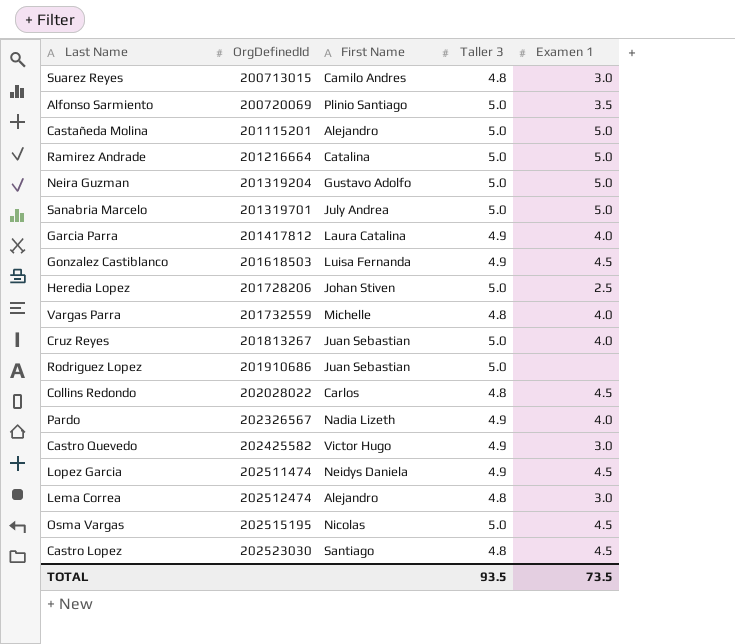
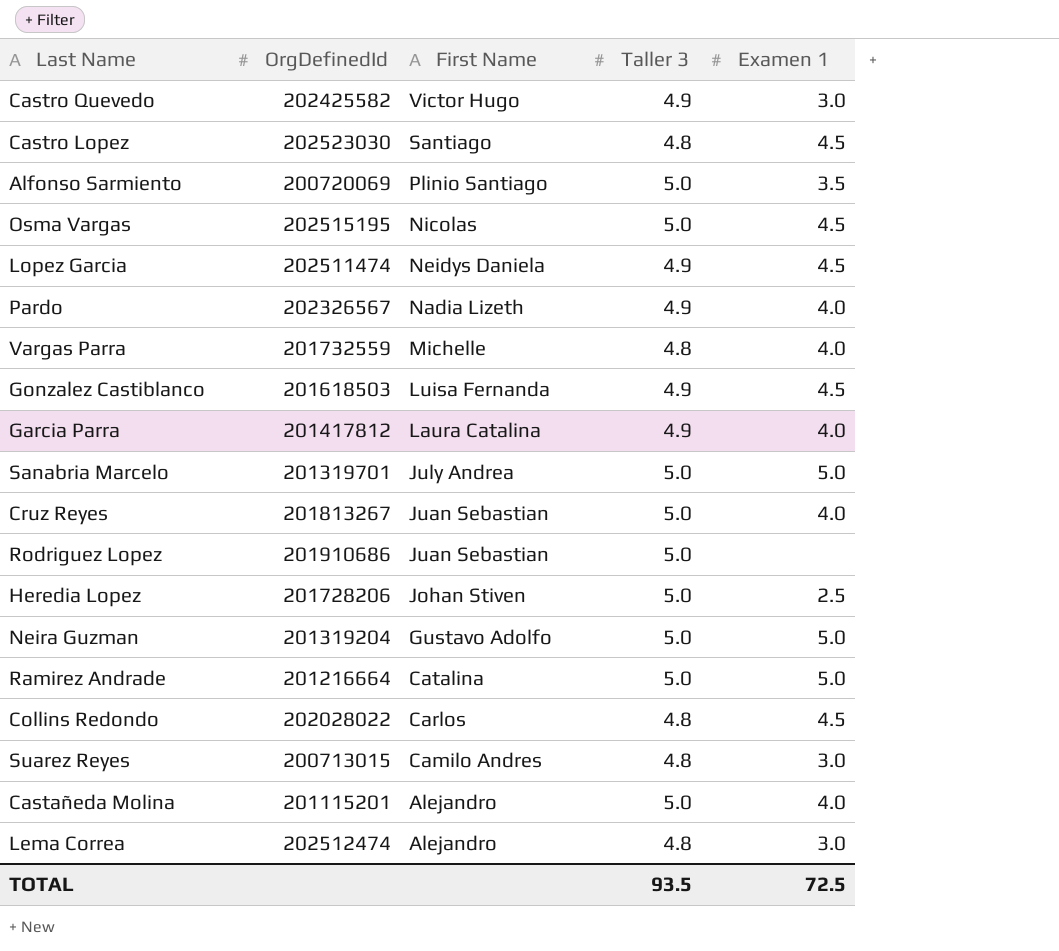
row order: OrgDefinedId ascending -> First Name descending
Castañeda Molina | Examen 1: 5.0 -> 4.0
TOTAL | Examen 1: 73.5 -> 72.5

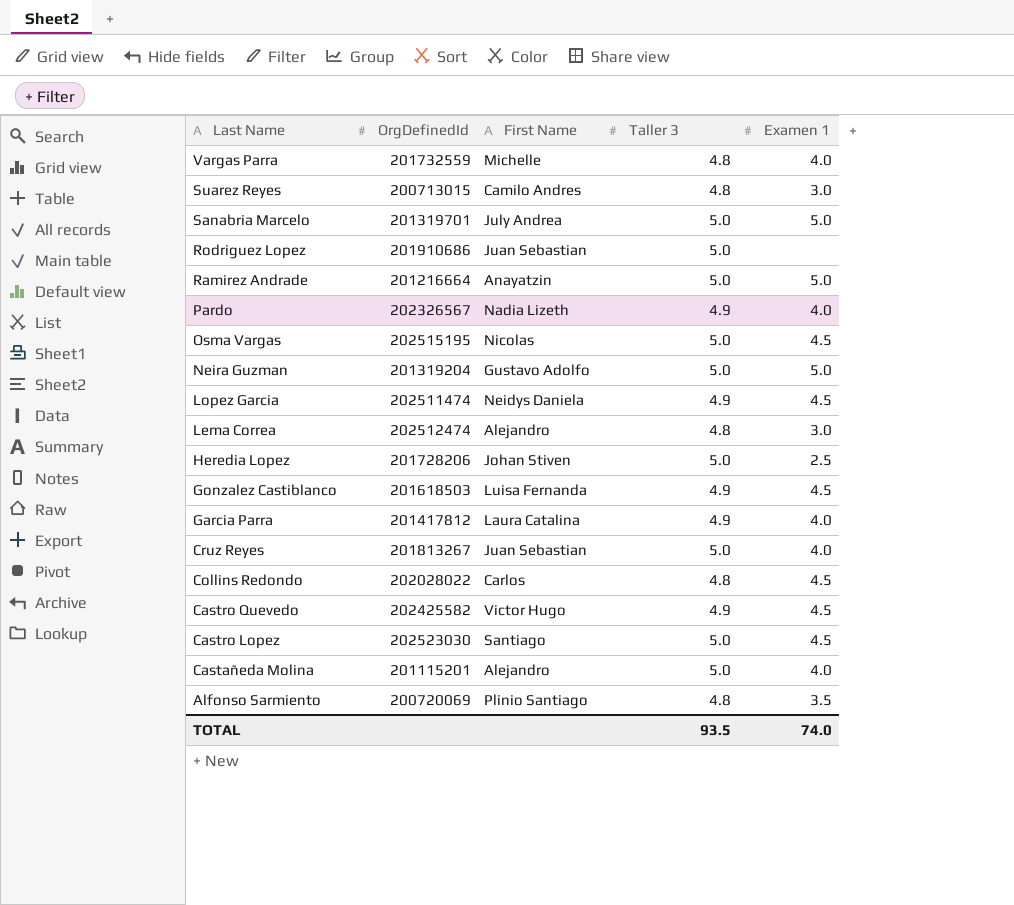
row order: First Name descending -> Last Name descending
Ramirez Andrade | First Name: Catalina -> Anayatzin
Castro Quevedo | Examen 1: 3.0 -> 4.5
Castro Lopez | Taller 3: 4.8 -> 5.0
Alfonso Sarmiento | Taller 3: 5.0 -> 4.8
TOTAL | Examen 1: 72.5 -> 74.0

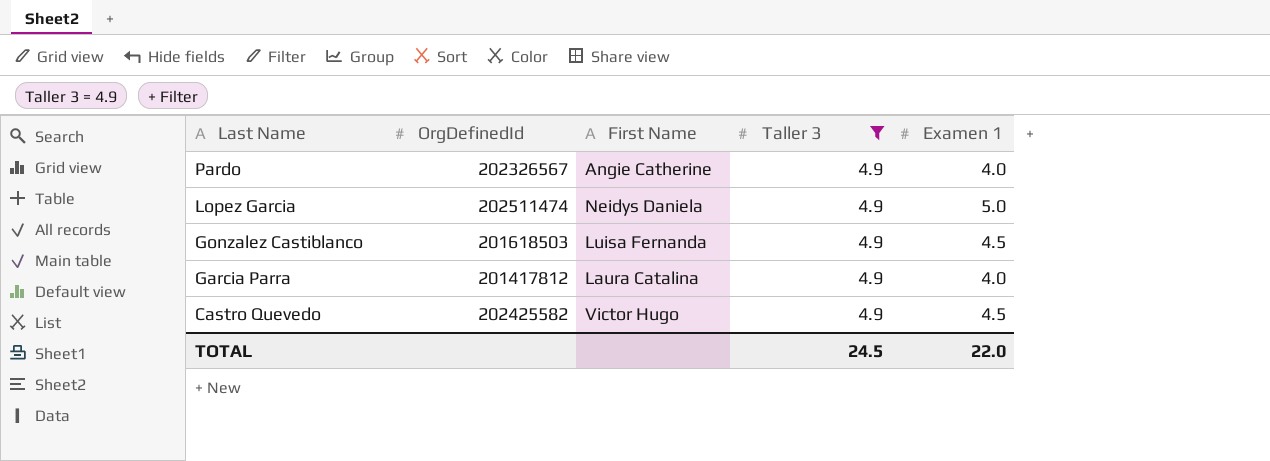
filter: none -> Taller 3 = 4.9
Pardo | First Name: Nadia Lizeth -> Angie Catherine
Lopez Garcia | Examen 1: 4.5 -> 5.0
TOTAL | Taller 3: 93.5 -> 24.5
TOTAL | Examen 1: 74.0 -> 22.0

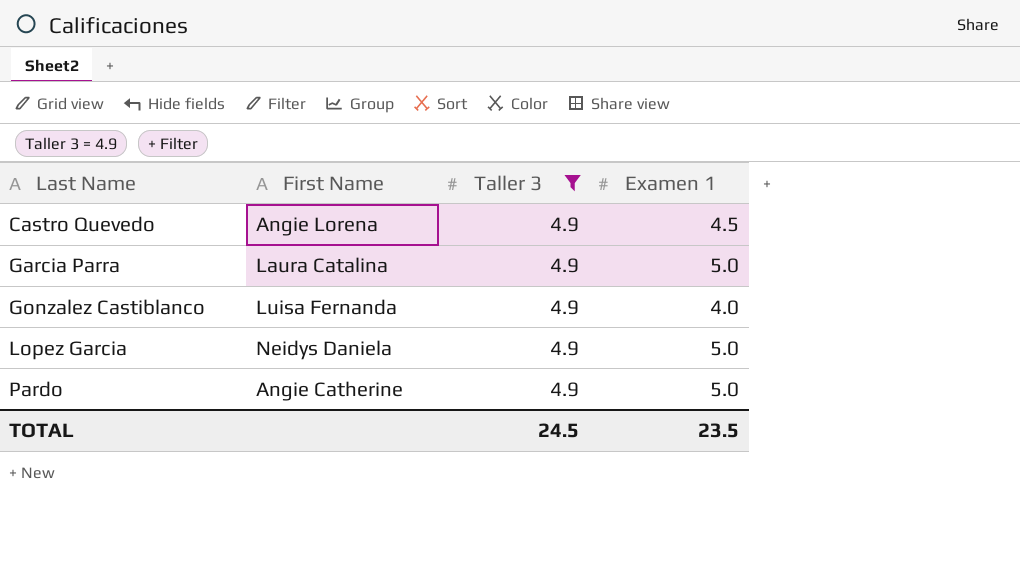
row order: Last Name descending -> Last Name ascending
column OrgDefinedId | position: 2 -> none
Castro Quevedo | First Name: Victor Hugo -> Angie Lorena
Garcia Parra | Examen 1: 4.0 -> 5.0
Gonzalez Castiblanco | Examen 1: 4.5 -> 4.0
Pardo | Examen 1: 4.0 -> 5.0
TOTAL | Examen 1: 22.0 -> 23.5

